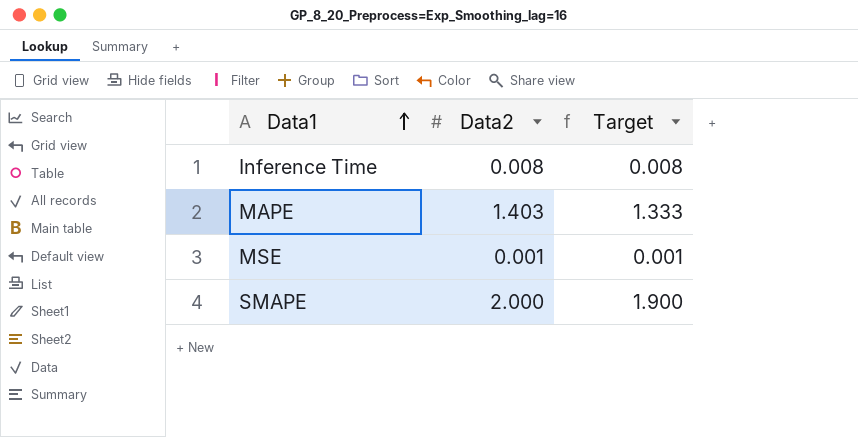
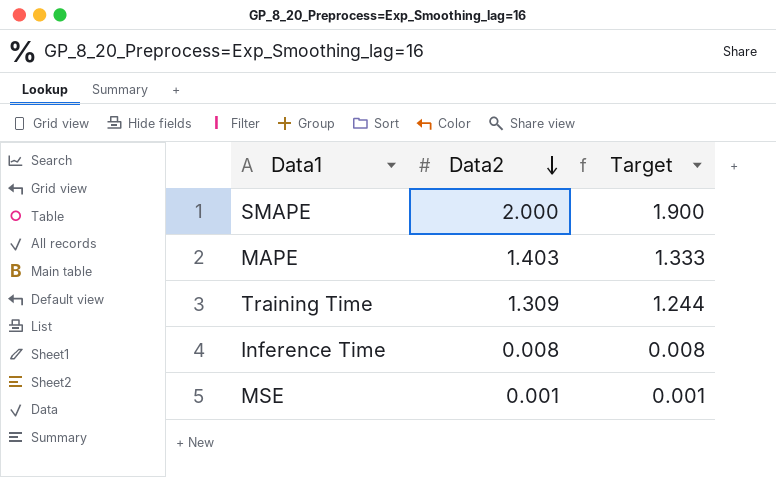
row order: Data1 ascending -> Data2 descending
row Training Time: none -> 1.309 | 1.244

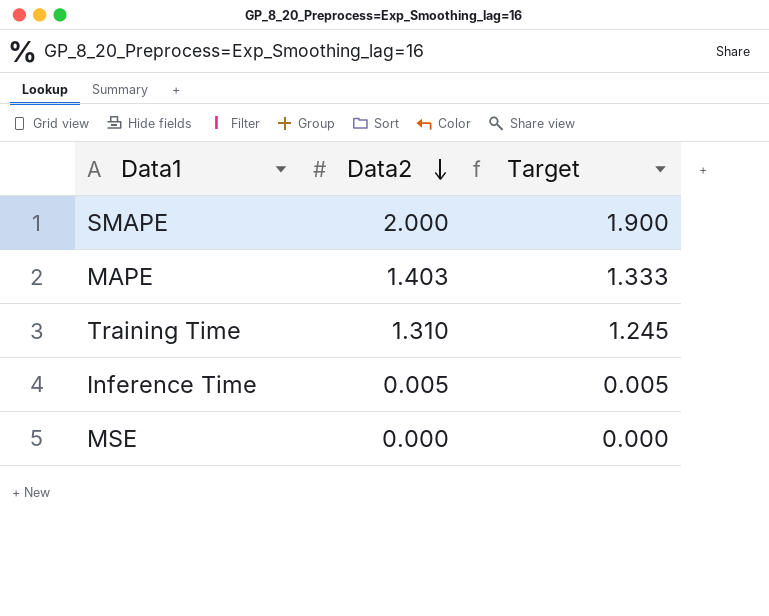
Training Time | Data2: 1.309 -> 1.310
Training Time | Target: 1.244 -> 1.245
Inference Time | Data2: 0.008 -> 0.005
Inference Time | Target: 0.008 -> 0.005
MSE | Data2: 0.001 -> 0.000
MSE | Target: 0.001 -> 0.000

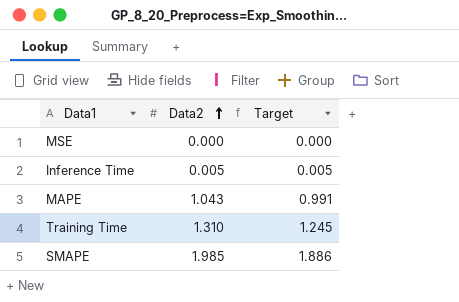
row order: Data2 descending -> Data2 ascending
MAPE | Data2: 1.403 -> 1.043
MAPE | Target: 1.333 -> 0.991
SMAPE | Data2: 2.000 -> 1.985
SMAPE | Target: 1.900 -> 1.886

